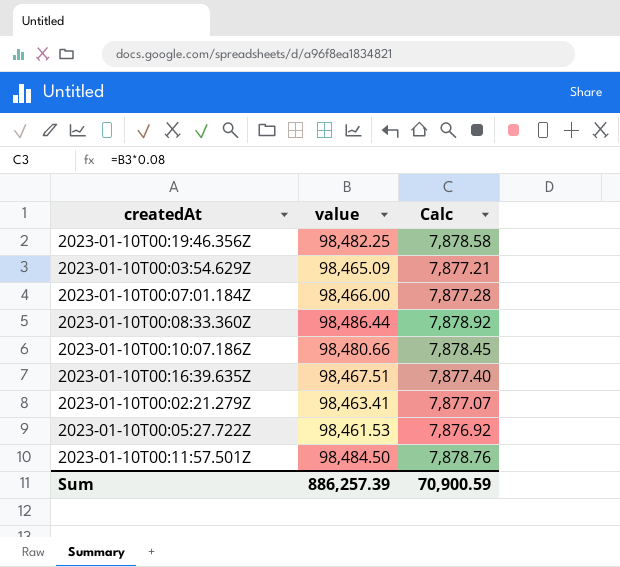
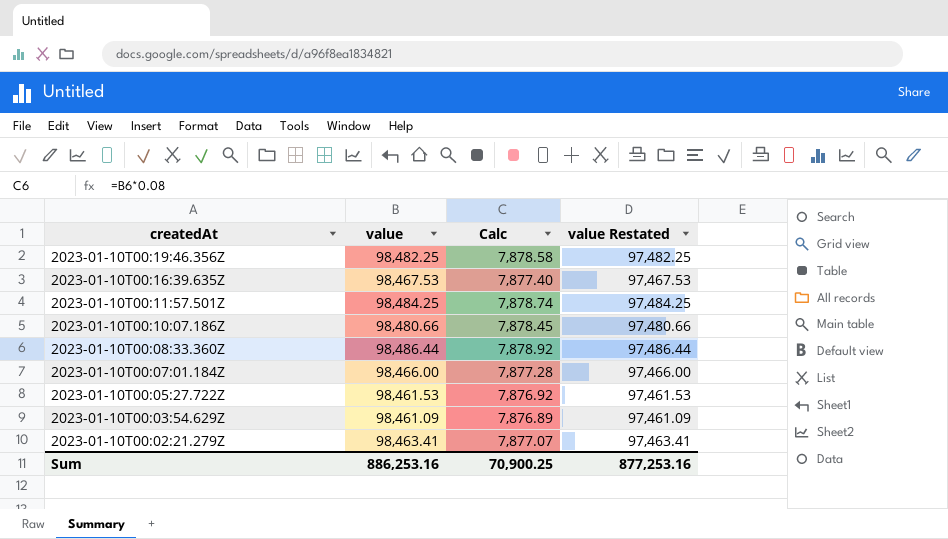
row order: none -> createdAt descending
column value Restated | formula: none -> [value] - 1000
2023-01-10T00:16:39.635Z | value: 98,467.51 -> 98,467.53
2023-01-10T00:11:57.501Z | value: 98,484.50 -> 98,484.25
2023-01-10T00:11:57.501Z | Calc: 7,878.76 -> 7,878.74
2023-01-10T00:03:54.629Z | value: 98,465.09 -> 98,461.09
2023-01-10T00:03:54.629Z | Calc: 7,877.21 -> 7,876.89
Sum | value: 886,257.39 -> 886,253.16
Sum | Calc: 70,900.59 -> 70,900.25

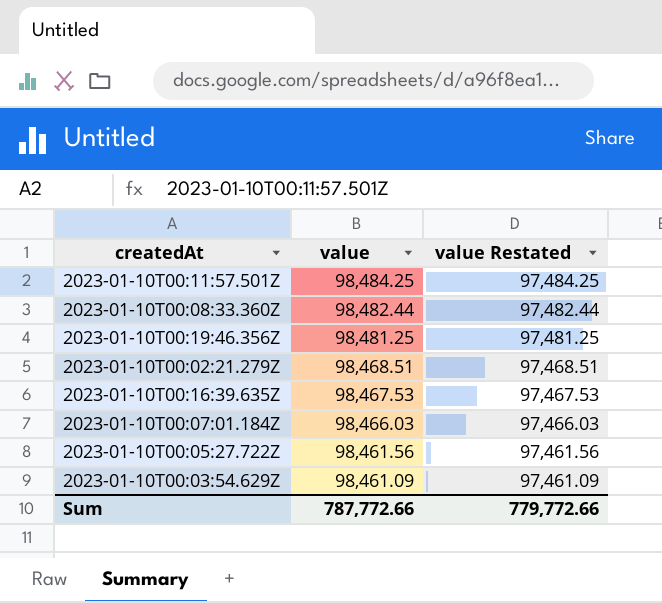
row order: createdAt descending -> value descending
column Calc | formula: [value] * 0.08 -> none
row 2023-01-10T00:10:07.186Z: 98,480.66 | 7,878.45 | 97,480.66 -> none
2023-01-10T00:08:33.360Z | value: 98,486.44 -> 98,482.44
2023-01-10T00:08:33.360Z | value Restated: 97,486.44 -> 97,482.44
2023-01-10T00:19:46.356Z | value: 98,482.25 -> 98,481.25
2023-01-10T00:19:46.356Z | value Restated: 97,482.25 -> 97,481.25
2023-01-10T00:02:21.279Z | value: 98,463.41 -> 98,468.51
2023-01-10T00:02:21.279Z | value Restated: 97,463.41 -> 97,468.51
2023-01-10T00:07:01.184Z | value: 98,466.00 -> 98,466.03
2023-01-10T00:07:01.184Z | value Restated: 97,466.00 -> 97,466.03
2023-01-10T00:05:27.722Z | value: 98,461.53 -> 98,461.56
2023-01-10T00:05:27.722Z | value Restated: 97,461.53 -> 97,461.56
Sum | value: 886,253.16 -> 787,772.66
Sum | value Restated: 877,253.16 -> 779,772.66

